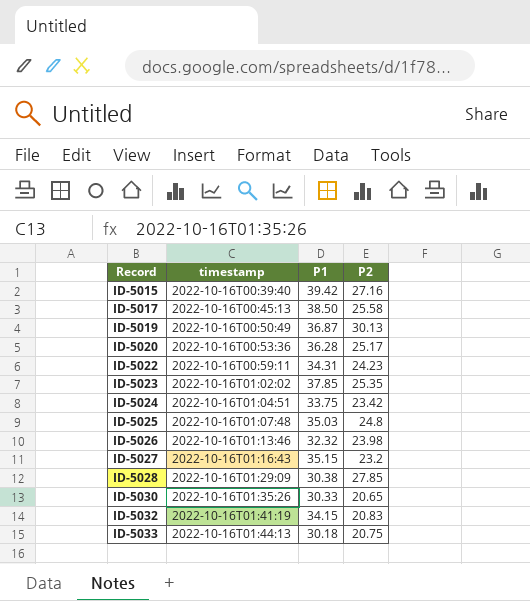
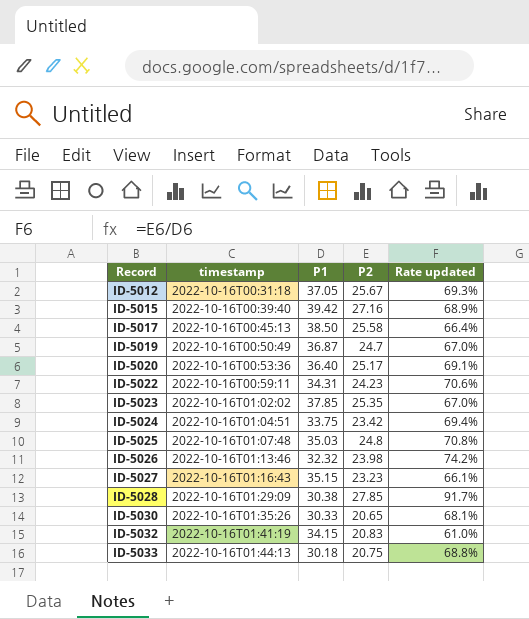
column Rate updated | formula: none -> [P2] / [P1]
row ID-5012: none -> 2022-10-16T00:31:18 | 37.05 | 25.67 | 69.3%
ID-5019 | P2: 30.13 -> 24.7
ID-5020 | P1: 36.28 -> 36.40
ID-5027 | P2: 23.2 -> 23.23

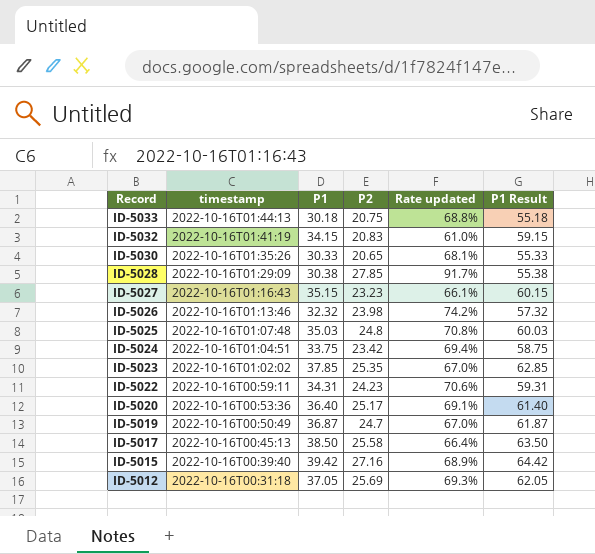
row order: Record ascending -> Record descending
column P1 Result | formula: none -> [P1] + 25
ID-5012 | P2: 25.67 -> 25.69

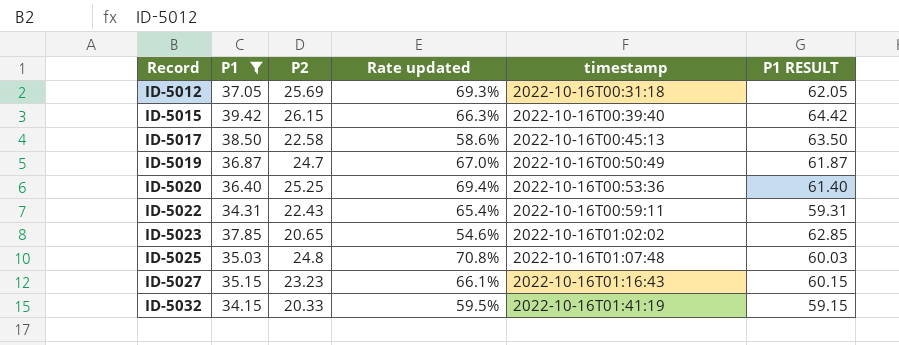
filter: none -> P1 >= 34.15
row order: Record descending -> Record ascending
column timestamp | position: 2 -> 5
column name: P1 Result -> P1 RESULT
ID-5015 | P2: 27.16 -> 26.15
ID-5015 | Rate updated: 68.9% -> 66.3%
ID-5017 | P2: 25.58 -> 22.58
ID-5017 | Rate updated: 66.4% -> 58.6%
ID-5020 | P2: 25.17 -> 25.25
ID-5020 | Rate updated: 69.1% -> 69.4%
ID-5022 | P2: 24.23 -> 22.43
ID-5022 | Rate updated: 70.6% -> 65.4%
ID-5023 | P2: 25.35 -> 20.65
ID-5023 | Rate updated: 67.0% -> 54.6%
ID-5032 | P2: 20.83 -> 20.33
ID-5032 | Rate updated: 61.0% -> 59.5%

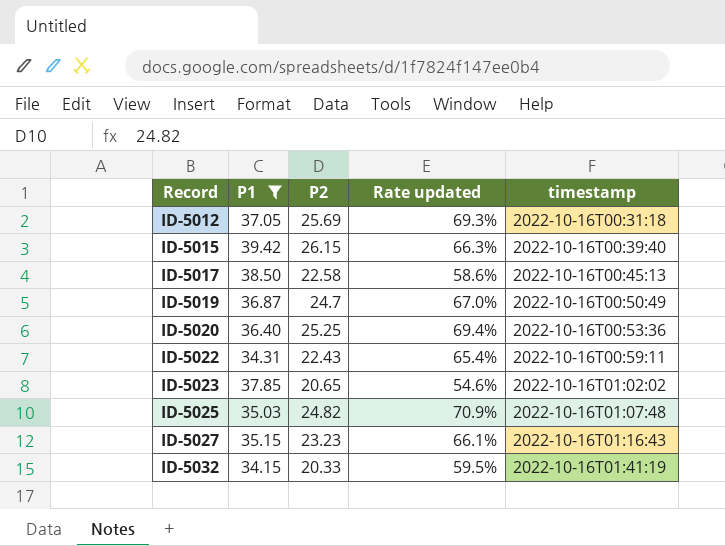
column P1 RESULT | formula: [P1] + 25 -> none
ID-5025 | P2: 24.8 -> 24.82
ID-5025 | Rate updated: 70.8% -> 70.9%

